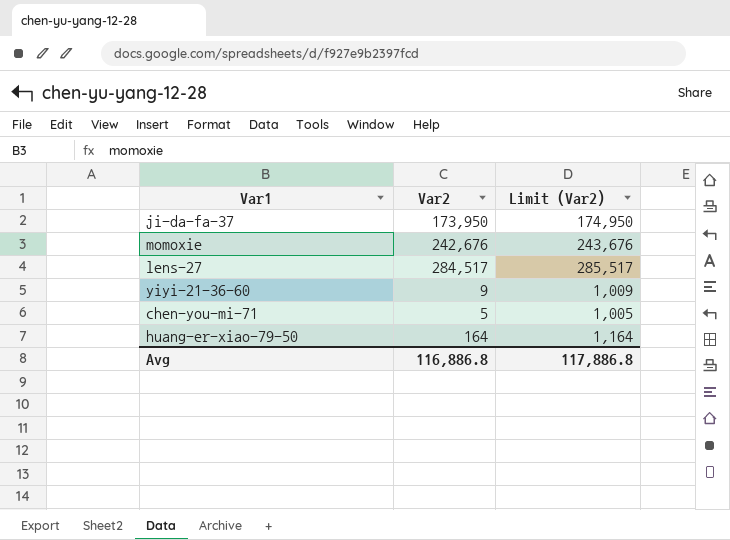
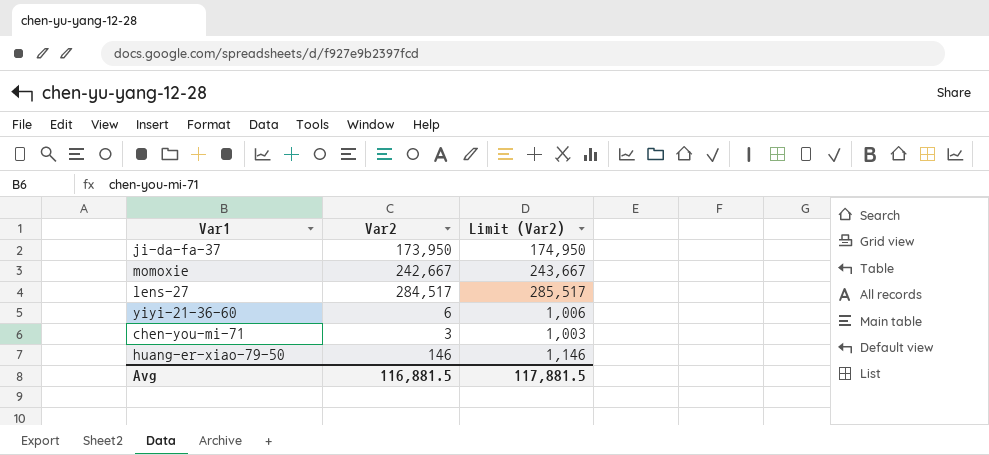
momoxie | Var2: 242,676 -> 242,667
momoxie | Limit (Var2): 243,676 -> 243,667
yiyi-21-36-60 | Var2: 9 -> 6
yiyi-21-36-60 | Limit (Var2): 1,009 -> 1,006
chen-you-mi-71 | Var2: 5 -> 3
chen-you-mi-71 | Limit (Var2): 1,005 -> 1,003
huang-er-xiao-79-50 | Var2: 164 -> 146
huang-er-xiao-79-50 | Limit (Var2): 1,164 -> 1,146
Avg | Var2: 116,886.8 -> 116,881.5
Avg | Limit (Var2): 117,886.8 -> 117,881.5

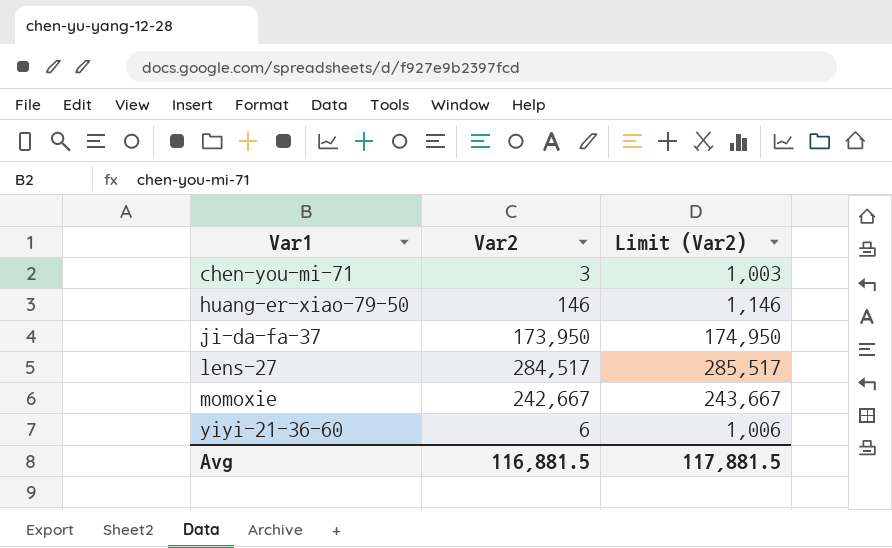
row order: none -> Var1 ascending

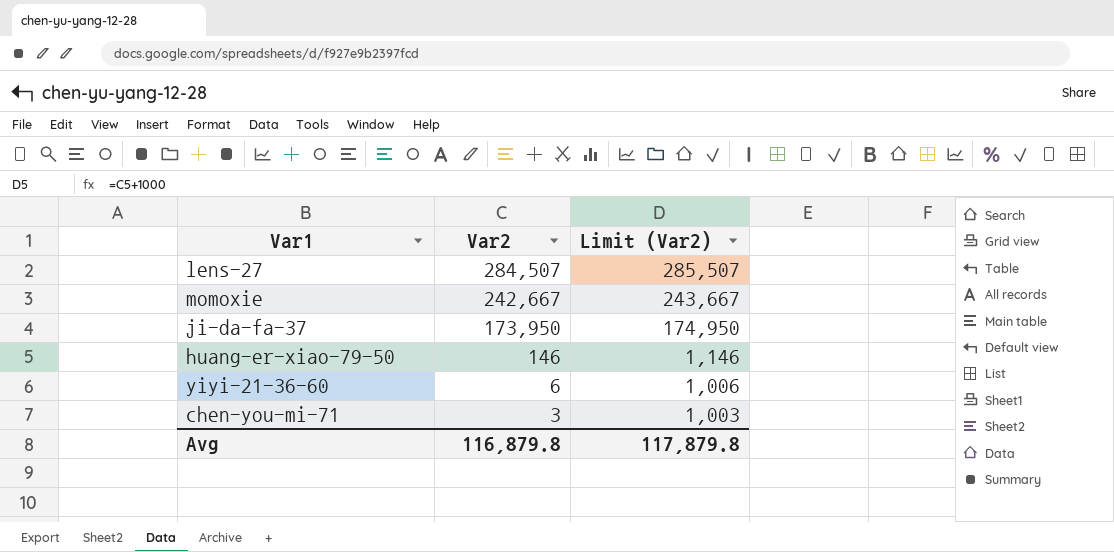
row order: Var1 ascending -> Var2 descending
lens-27 | Var2: 284,517 -> 284,507
lens-27 | Limit (Var2): 285,517 -> 285,507
Avg | Var2: 116,881.5 -> 116,879.8
Avg | Limit (Var2): 117,881.5 -> 117,879.8

